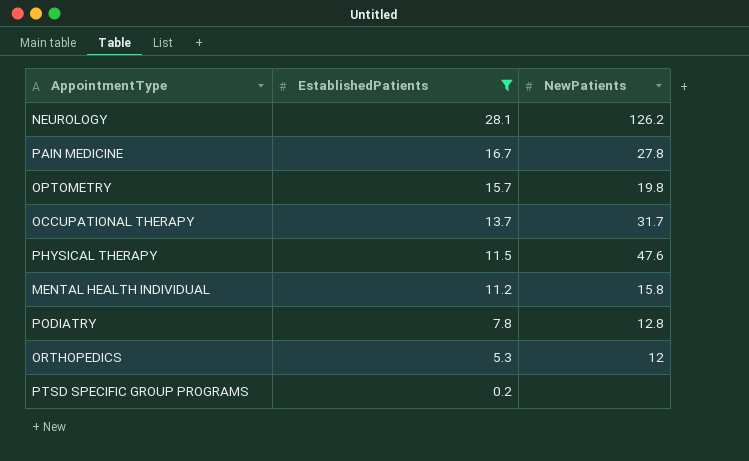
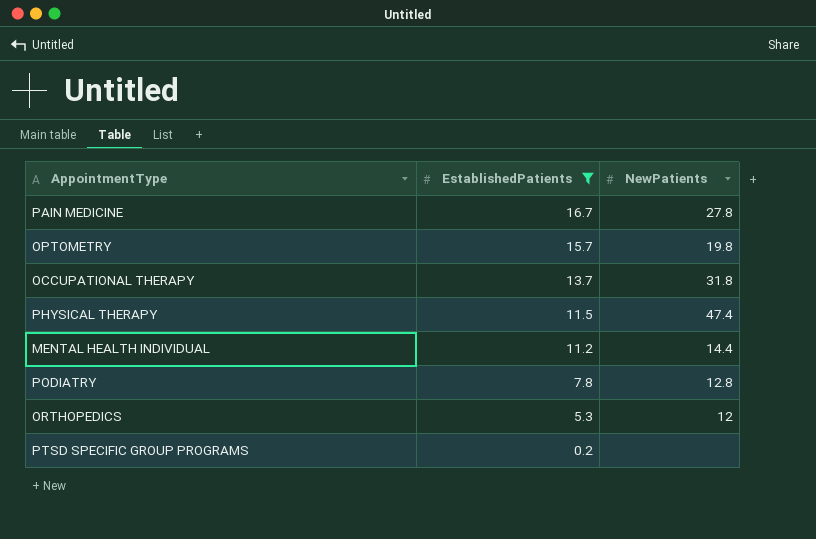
row NEUROLOGY: 28.1 | 126.2 -> none
OCCUPATIONAL THERAPY | NewPatients: 31.7 -> 31.8
PHYSICAL THERAPY | NewPatients: 47.6 -> 47.4
MENTAL HEALTH INDIVIDUAL | NewPatients: 15.8 -> 14.4

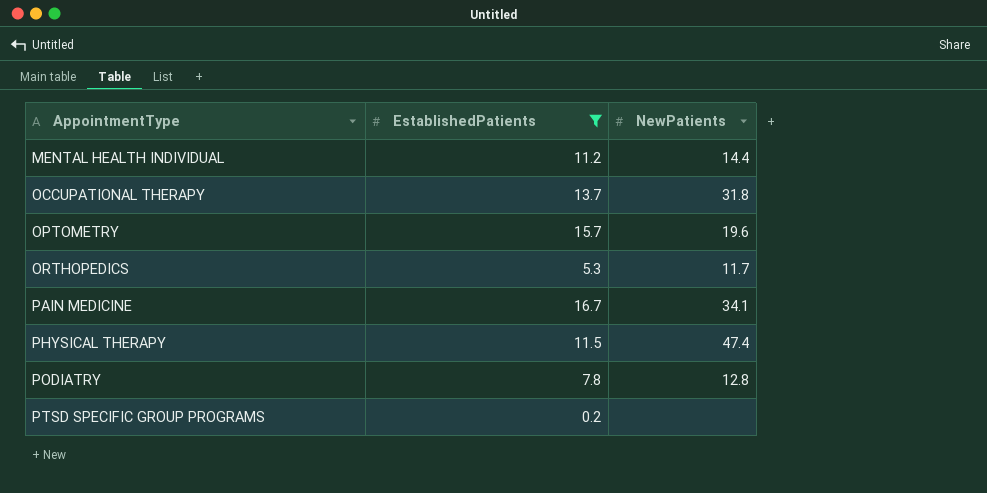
row order: EstablishedPatients descending -> AppointmentType ascending
OPTOMETRY | NewPatients: 19.8 -> 19.6
ORTHOPEDICS | NewPatients: 12 -> 11.7
PAIN MEDICINE | NewPatients: 27.8 -> 34.1

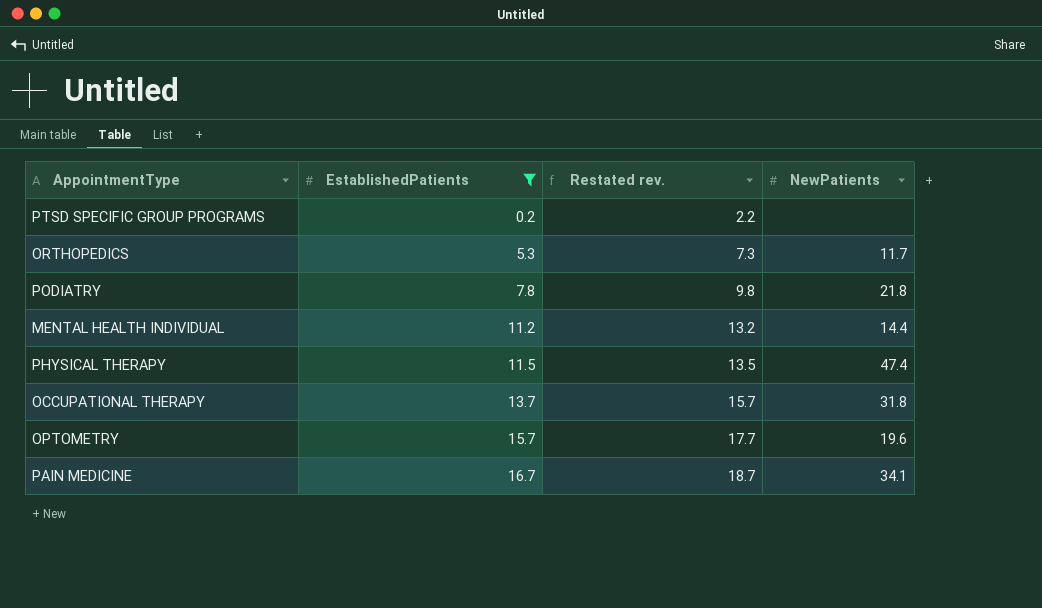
row order: AppointmentType ascending -> EstablishedPatients ascending
column Restated rev. | formula: none -> [EstablishedPatients] + 2
PODIATRY | NewPatients: 12.8 -> 21.8

